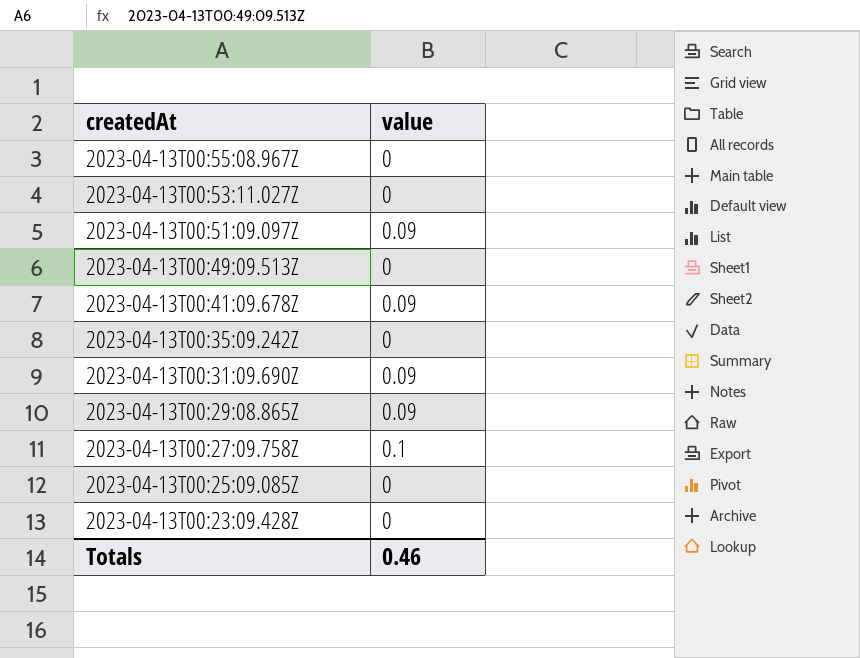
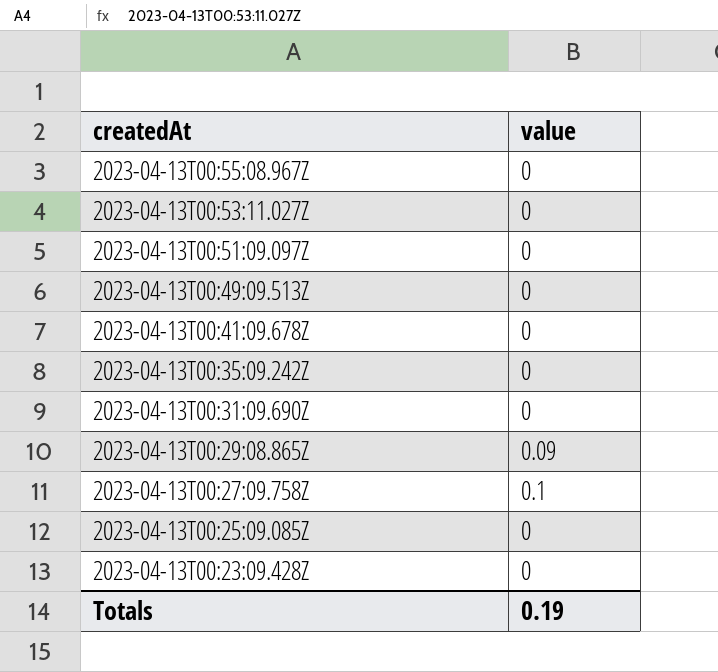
2023-04-13T00:51:09.097Z | value: 0.09 -> 0
2023-04-13T00:41:09.678Z | value: 0.09 -> 0
2023-04-13T00:31:09.690Z | value: 0.09 -> 0
Totals | value: 0.46 -> 0.19

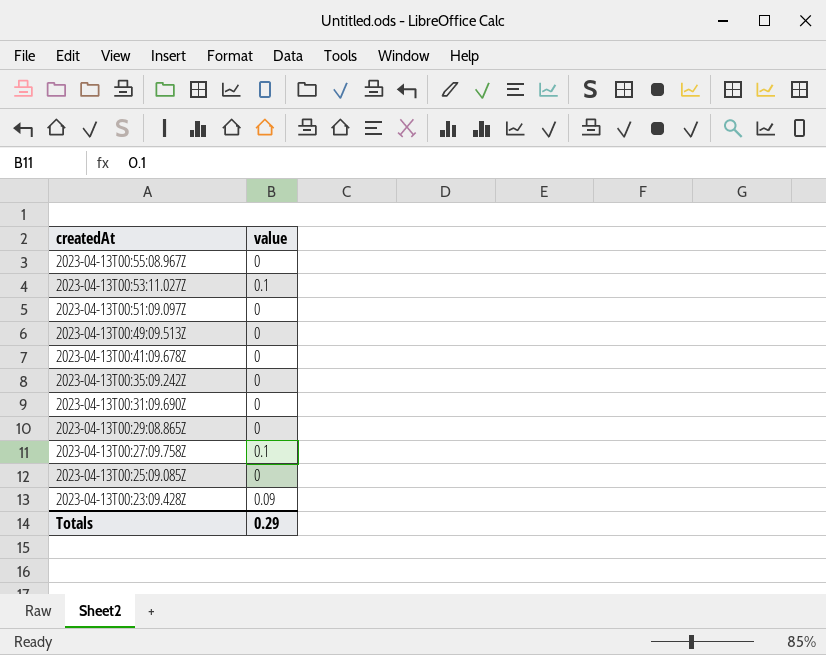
2023-04-13T00:53:11.027Z | value: 0 -> 0.1
2023-04-13T00:29:08.865Z | value: 0.09 -> 0
2023-04-13T00:23:09.428Z | value: 0 -> 0.09
Totals | value: 0.19 -> 0.29

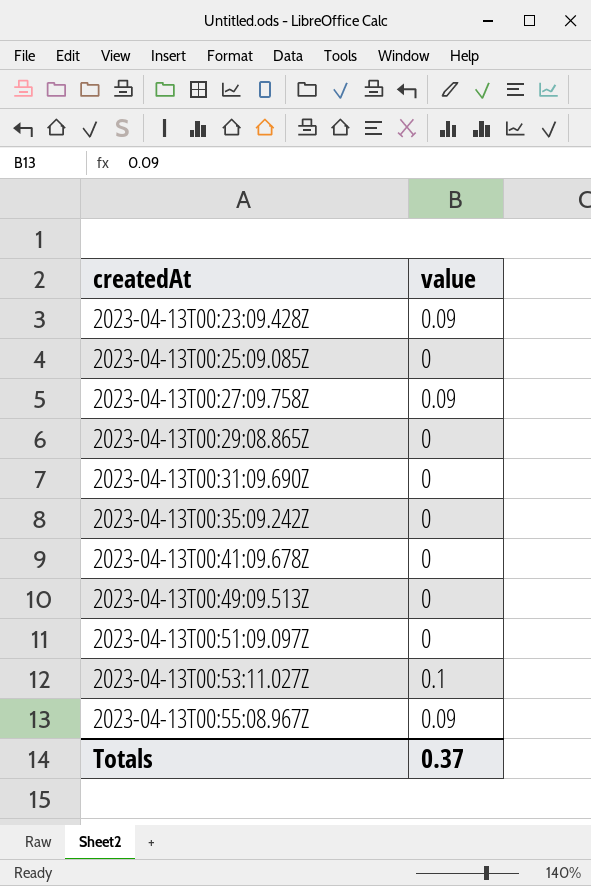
row order: createdAt descending -> createdAt ascending
2023-04-13T00:27:09.758Z | value: 0.1 -> 0.09
2023-04-13T00:55:08.967Z | value: 0 -> 0.09
Totals | value: 0.29 -> 0.37

